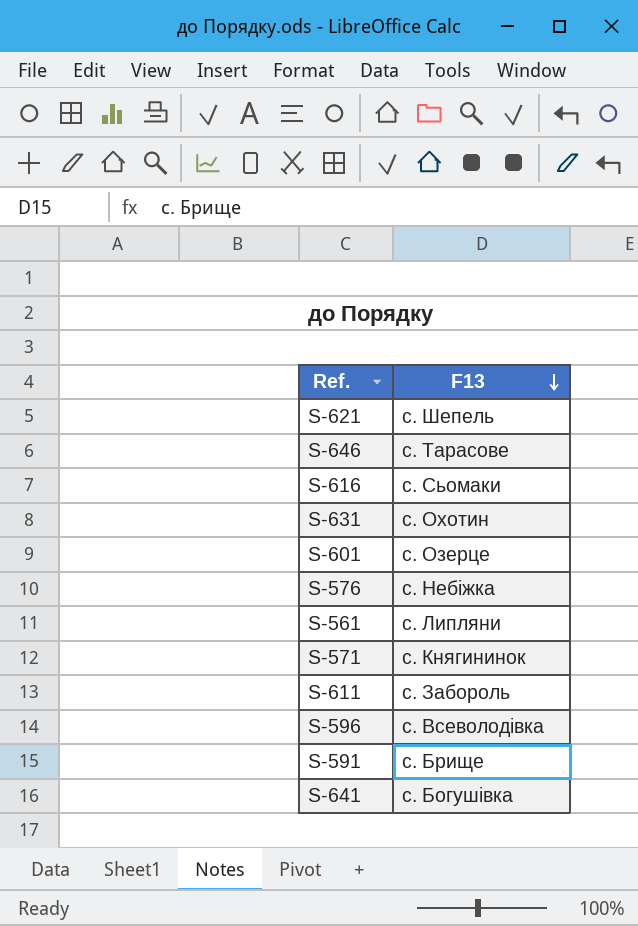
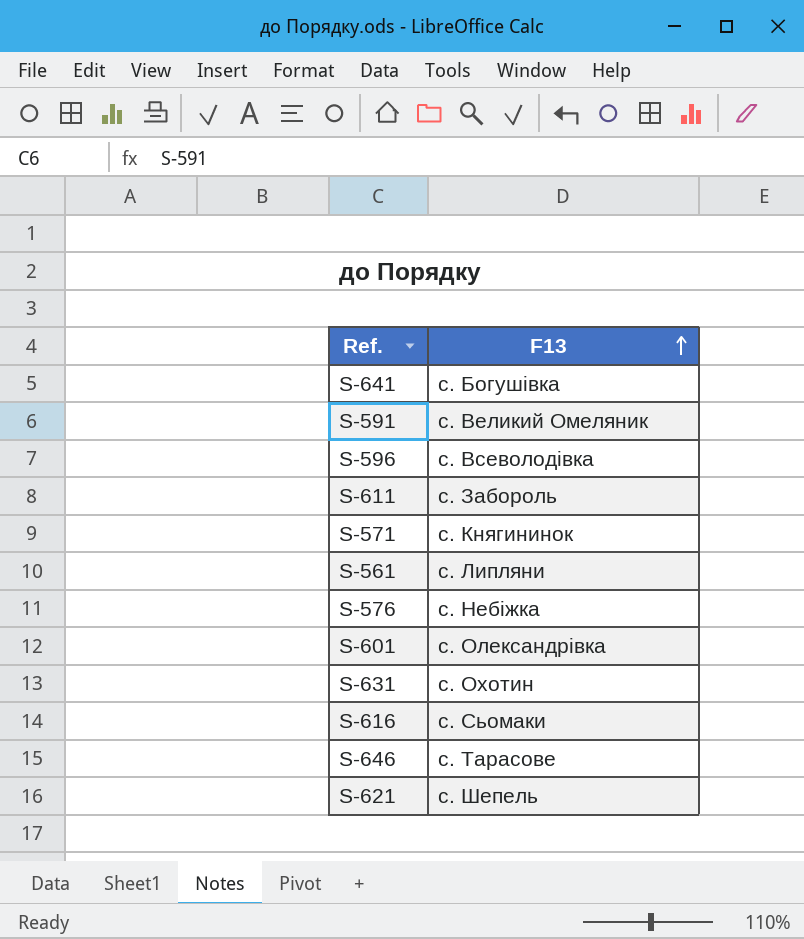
row order: F13 descending -> F13 ascending
S-591 | F13: с. Брище -> с. Великий Омеляник
S-601 | F13: с. Озерце -> с. Олександрівка

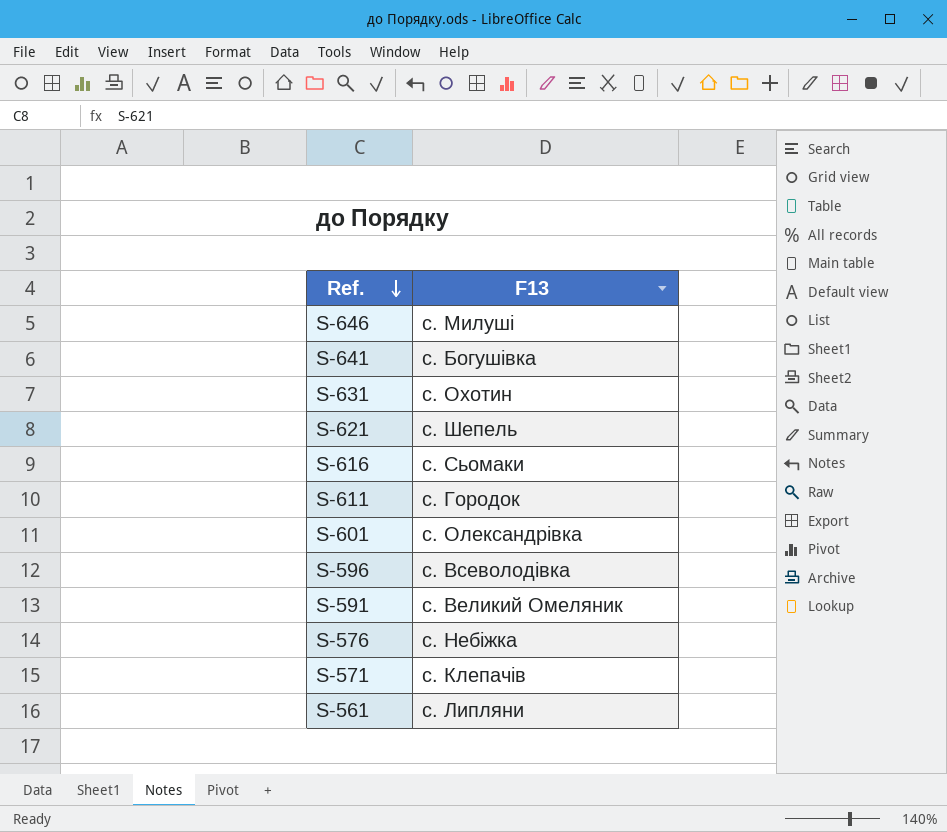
row order: F13 ascending -> Ref. descending
S-646 | F13: с. Тарасове -> с. Милуші
S-611 | F13: с. Забороль -> с. Городок
S-571 | F13: с. Княгининок -> с. Клепачів

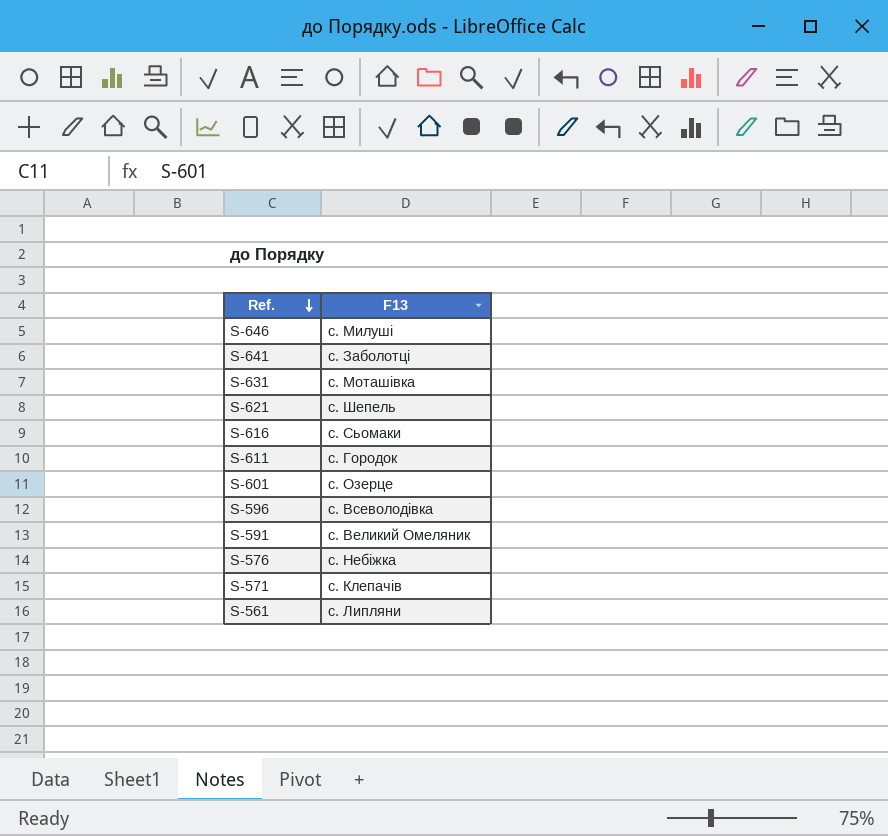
S-641 | F13: с. Богушівка -> с. Заболотці
S-631 | F13: с. Охотин -> с. Моташівка
S-601 | F13: с. Олександрівка -> с. Озерце

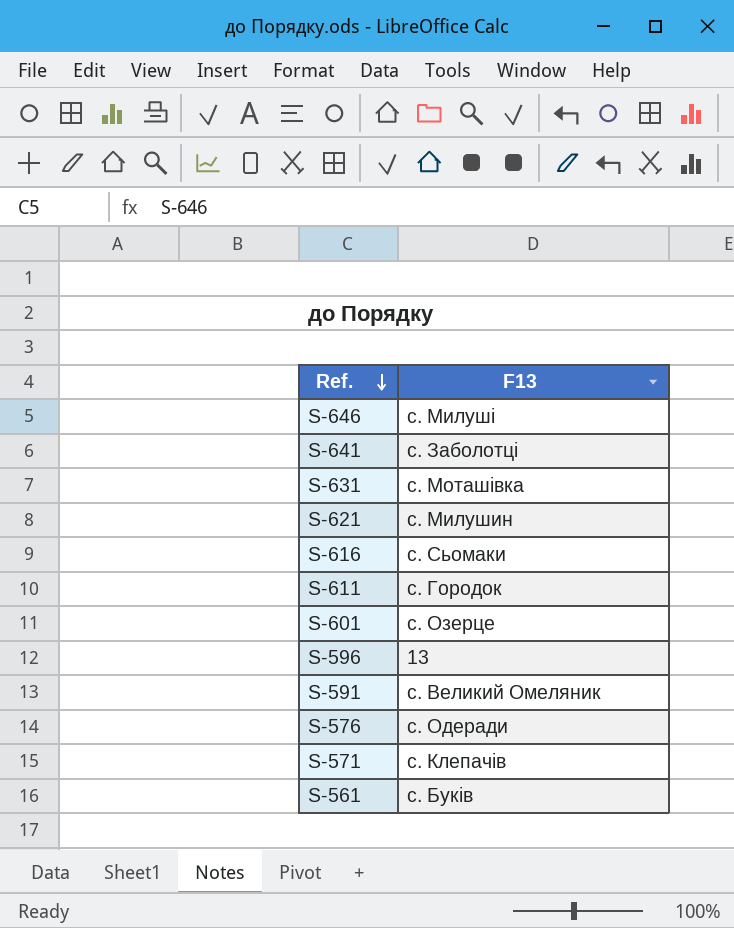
S-621 | F13: с. Шепель -> с. Милушин
S-596 | F13: с. Всеволодівка -> 13
S-576 | F13: с. Небіжка -> с. Одеради
S-561 | F13: с. Липляни -> с. Буків

